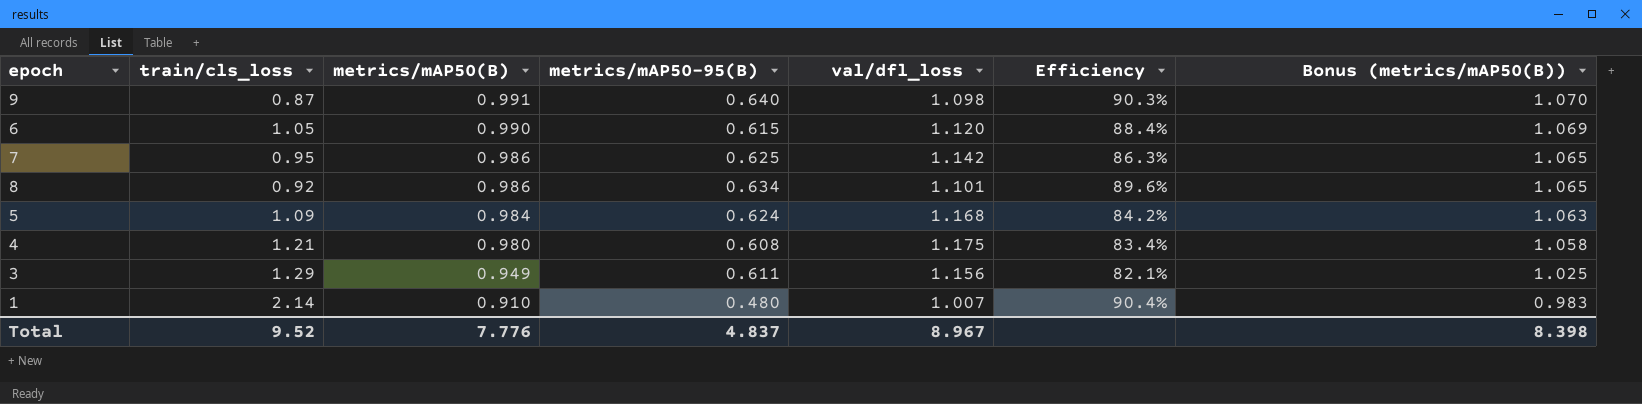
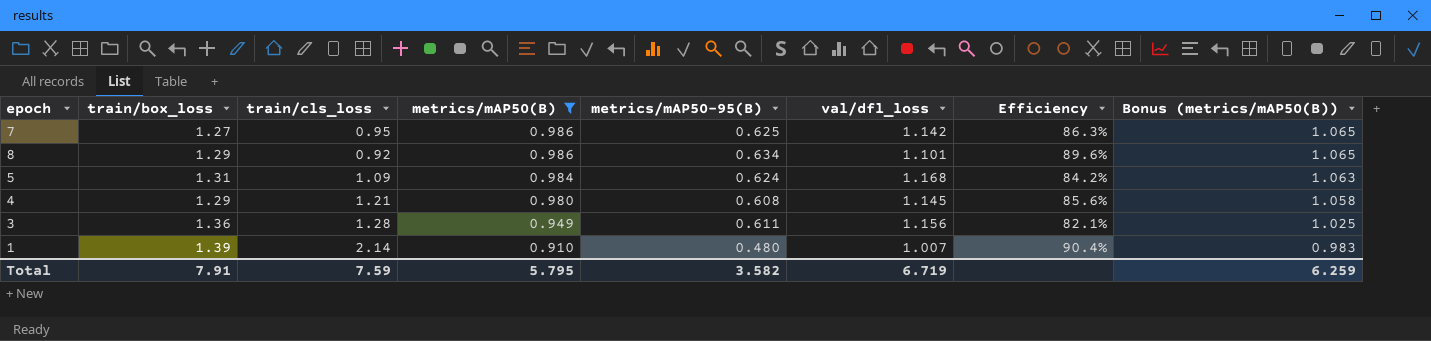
filter: none -> metrics/mAP50(B) <= 0.986
column train/box_loss | position: none -> 2
4 | val/dfl_loss: 1.175 -> 1.145
4 | Efficiency: 83.4% -> 85.6%
3 | train/cls_loss: 1.29 -> 1.28
Total | train/cls_loss: 9.52 -> 7.59
Total | metrics/mAP50(B): 7.776 -> 5.795
Total | metrics/mAP50-95(B): 4.837 -> 3.582
Total | val/dfl_loss: 8.967 -> 6.719
Total | Bonus (metrics/mAP50(B)): 8.398 -> 6.259

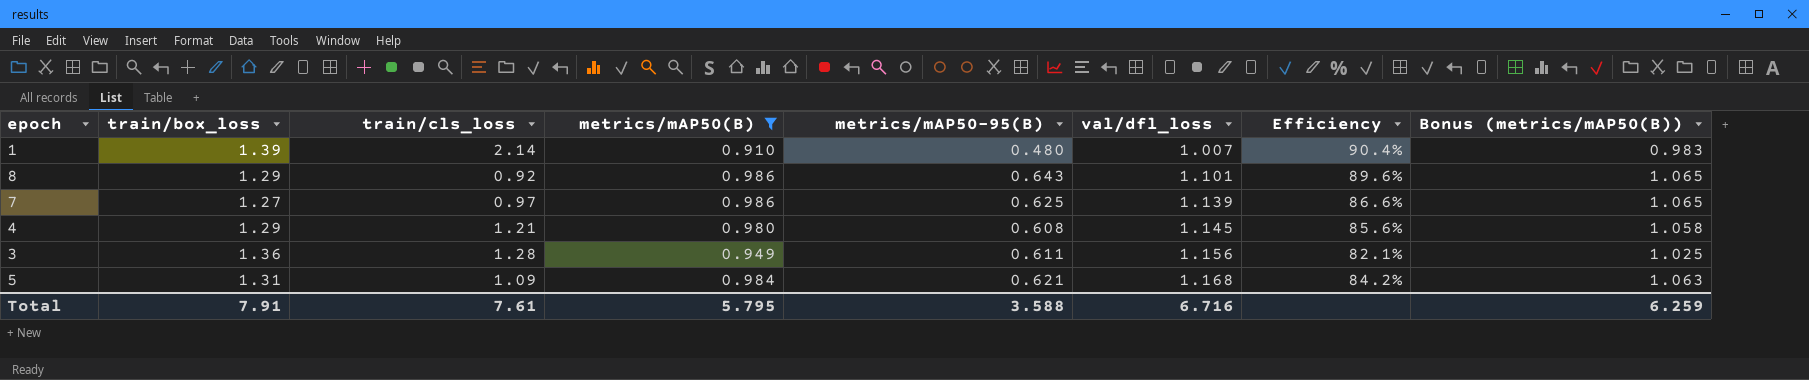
row order: metrics/mAP50(B) descending -> val/dfl_loss ascending
8 | metrics/mAP50-95(B): 0.634 -> 0.643
7 | train/cls_loss: 0.95 -> 0.97
7 | val/dfl_loss: 1.142 -> 1.139
7 | Efficiency: 86.3% -> 86.6%
5 | metrics/mAP50-95(B): 0.624 -> 0.621
Total | train/cls_loss: 7.59 -> 7.61
Total | metrics/mAP50-95(B): 3.582 -> 3.588
Total | val/dfl_loss: 6.719 -> 6.716

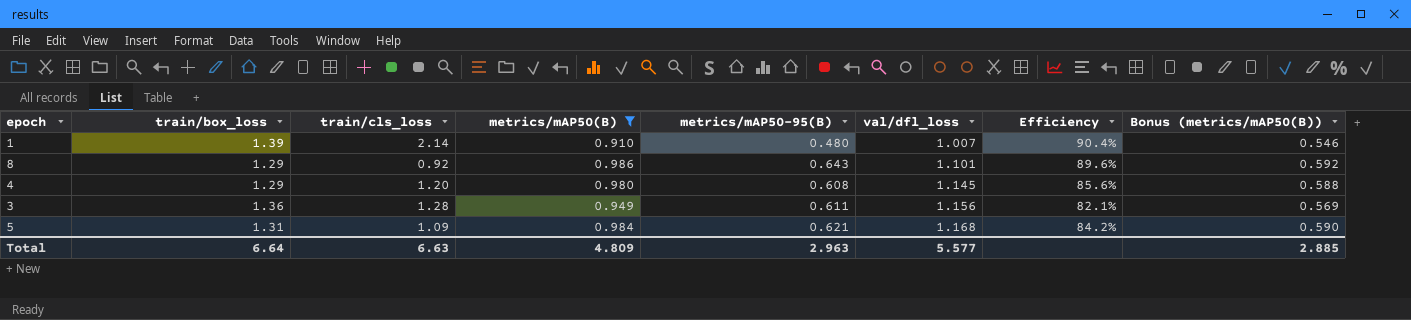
column Bonus (metrics/mAP50(B)) | formula: [metrics/mAP50(B)] * 1.08 -> [metrics/mAP50(B)] * 0.6
row 7: 1.27 | 0.97 | 0.986 | 0.625 | 1.139 | 86.6% | 1.065 -> none
4 | train/cls_loss: 1.21 -> 1.20
Total | train/box_loss: 7.91 -> 6.64
Total | train/cls_loss: 7.61 -> 6.63
Total | metrics/mAP50(B): 5.795 -> 4.809
Total | metrics/mAP50-95(B): 3.588 -> 2.963
Total | val/dfl_loss: 6.716 -> 5.577
Total | Bonus (metrics/mAP50(B)): 6.259 -> 2.885

